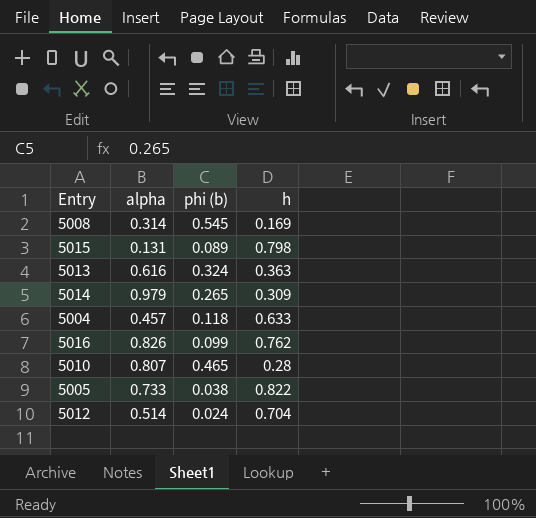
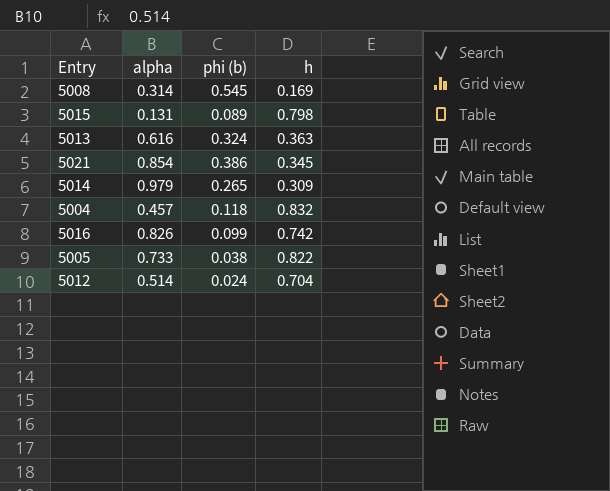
row 5010: 0.807 | 0.465 | 0.28 -> none
row 5021: none -> 0.854 | 0.386 | 0.345
5004 | h: 0.633 -> 0.832
5016 | h: 0.762 -> 0.742

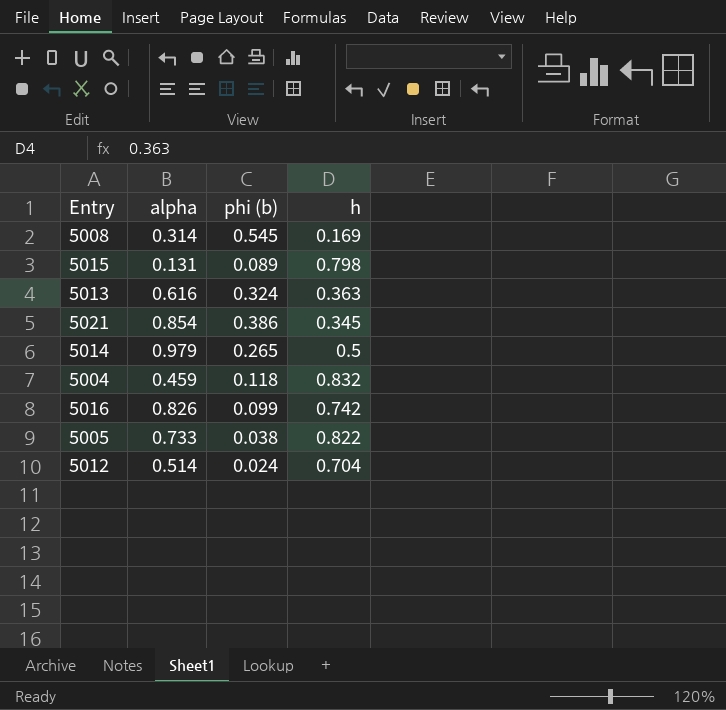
5014 | h: 0.309 -> 0.5
5004 | alpha: 0.457 -> 0.459

